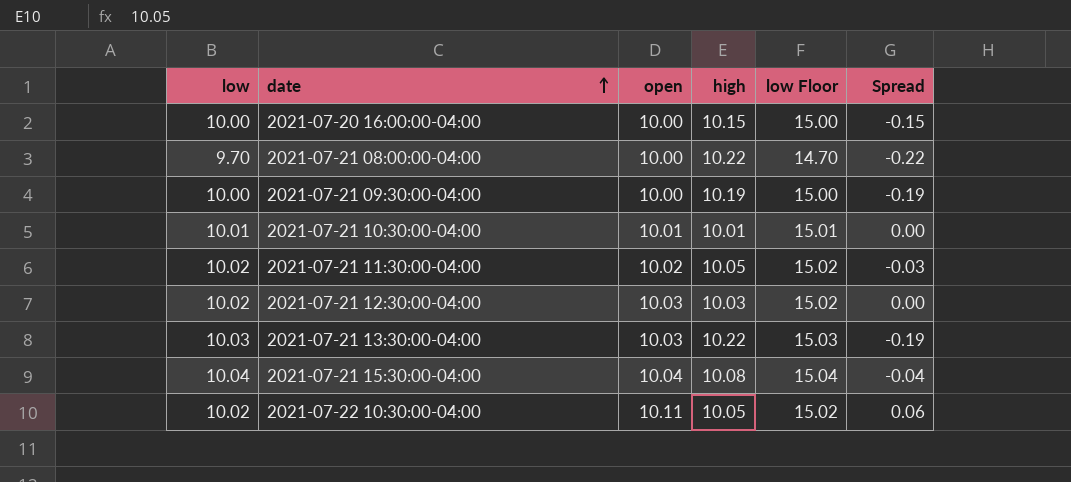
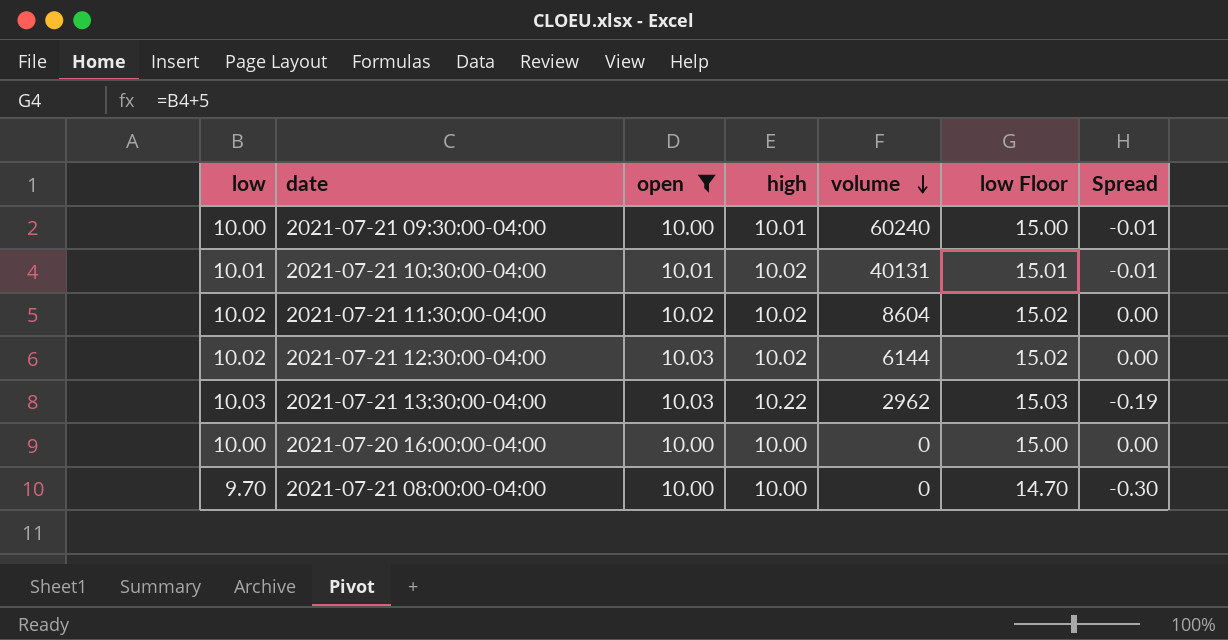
filter: none -> open <= 10.03
row order: date ascending -> volume descending
column volume | position: none -> 5
column Spread | formula: [open] - [high] -> [low] - [high]
2021-07-21 09:30:00-04:00 | high: 10.19 -> 10.01
2021-07-21 10:30:00-04:00 | high: 10.01 -> 10.02
2021-07-21 11:30:00-04:00 | high: 10.05 -> 10.02
2021-07-21 12:30:00-04:00 | high: 10.03 -> 10.02
2021-07-20 16:00:00-04:00 | high: 10.15 -> 10.00
2021-07-21 08:00:00-04:00 | high: 10.22 -> 10.00

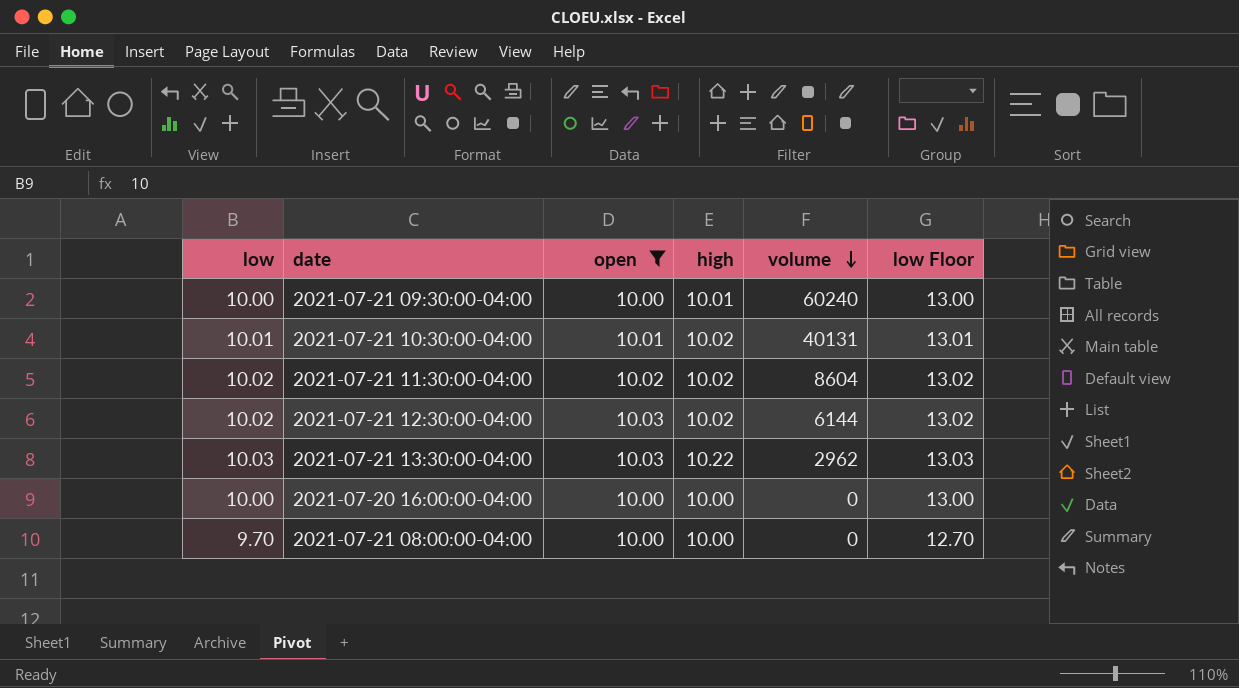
column Spread | formula: [low] - [high] -> none
column low Floor | formula: [low] + 5 -> [low] + 3

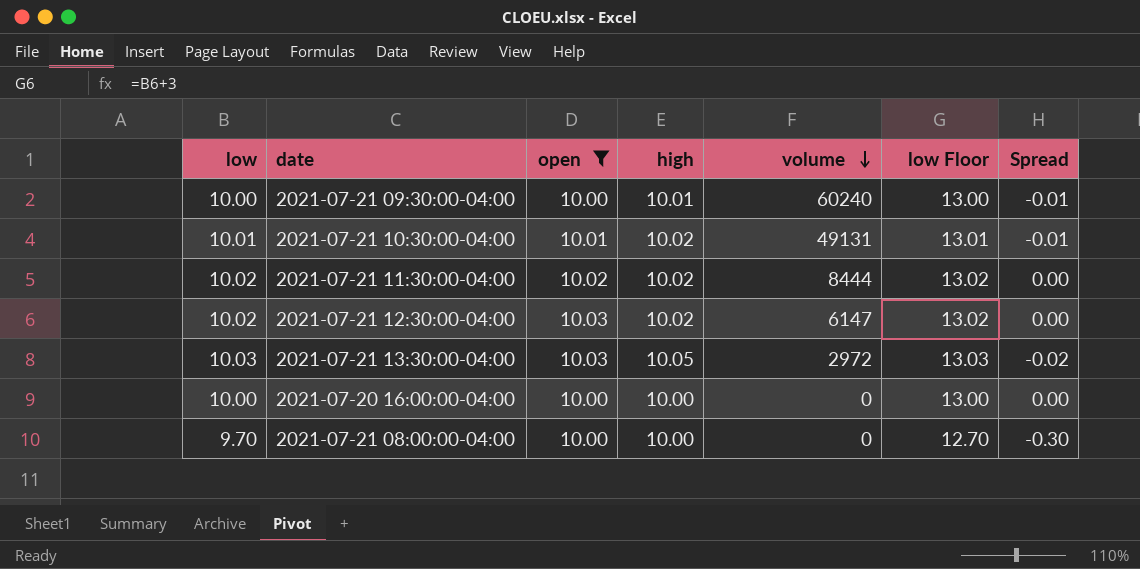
column Spread | formula: none -> [low] - [high]
2021-07-21 10:30:00-04:00 | volume: 40131 -> 49131
2021-07-21 11:30:00-04:00 | volume: 8604 -> 8444
2021-07-21 12:30:00-04:00 | volume: 6144 -> 6147
2021-07-21 13:30:00-04:00 | high: 10.22 -> 10.05
2021-07-21 13:30:00-04:00 | volume: 2962 -> 2972

